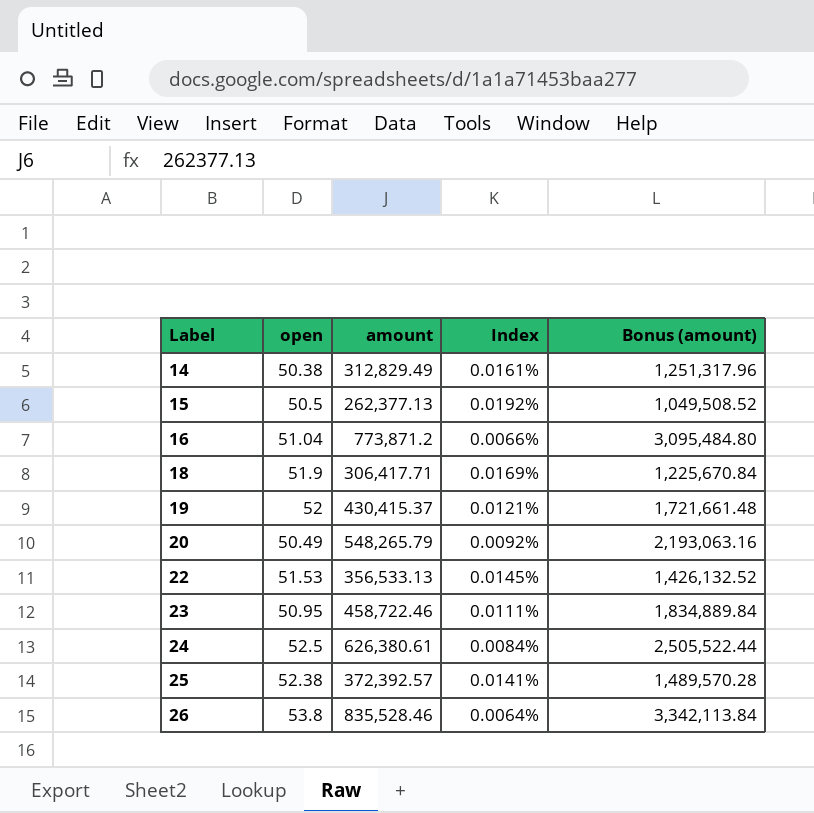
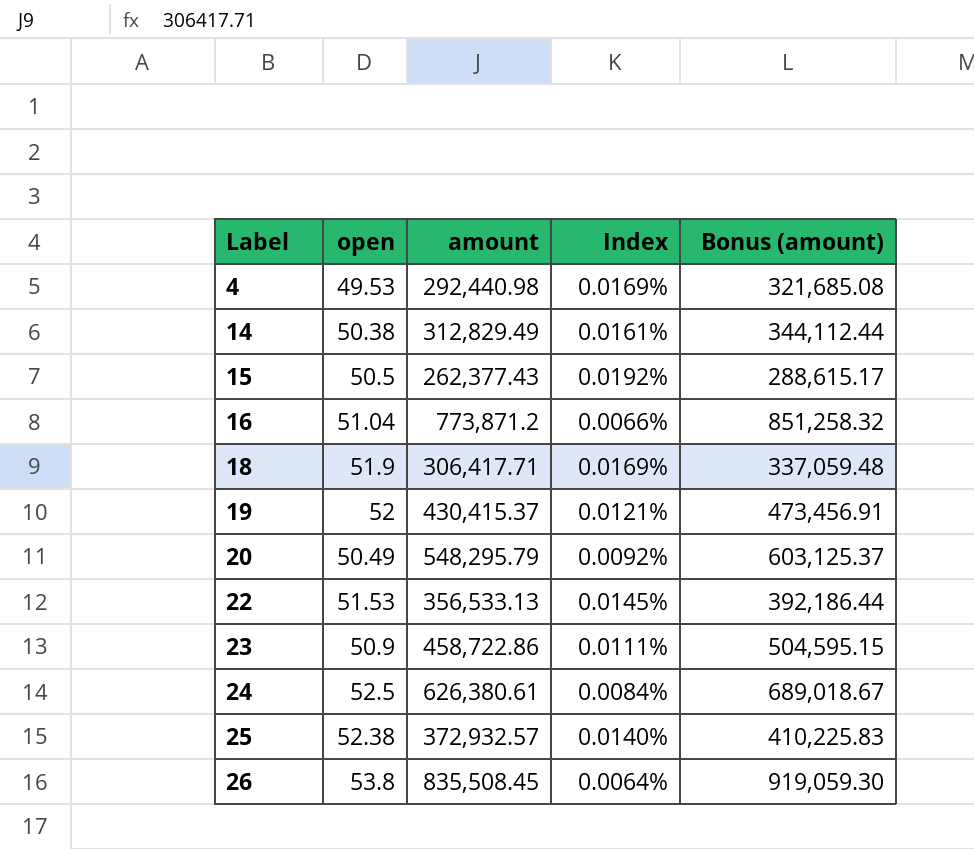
column Bonus (amount) | formula: [amount] * 4 -> [amount] * 1.1
row 4: none -> 49.53 | 292,440.98 | 0.0169% | 321,685.08
15 | amount: 262,377.13 -> 262,377.43
20 | amount: 548,265.79 -> 548,295.79
23 | open: 50.95 -> 50.9
23 | amount: 458,722.46 -> 458,722.86
25 | amount: 372,392.57 -> 372,932.57
25 | Index: 0.0141% -> 0.0140%
26 | amount: 835,528.46 -> 835,508.45

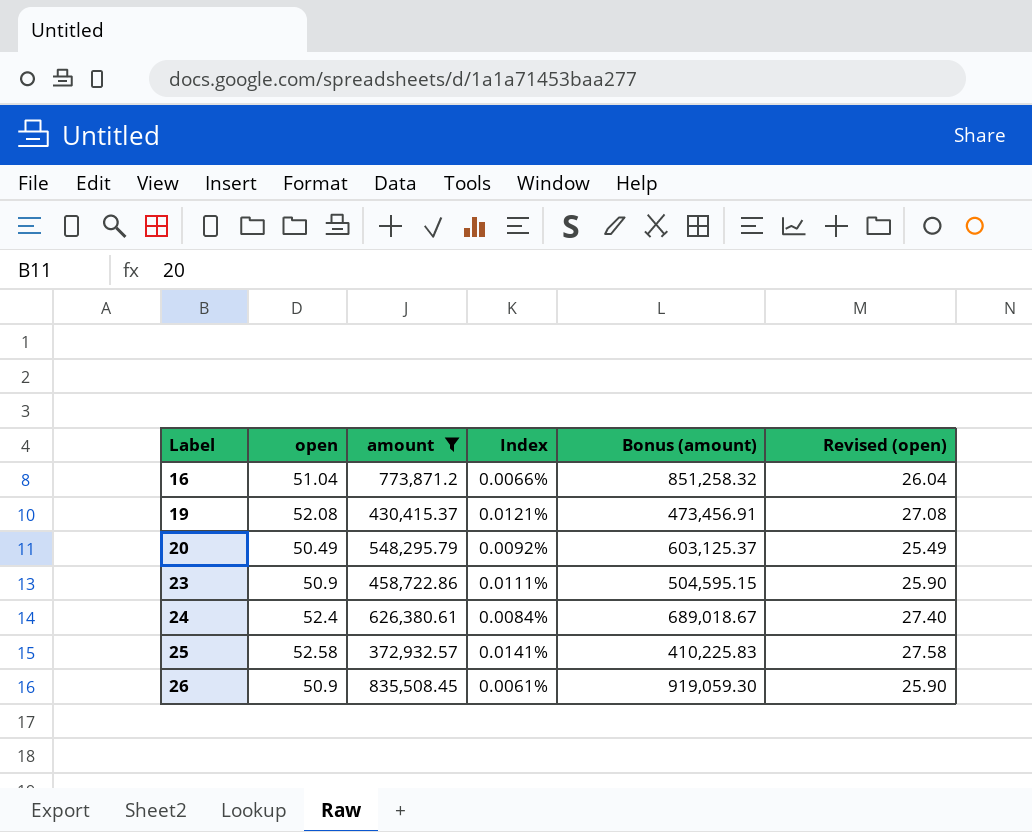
filter: none -> amount >= 372,932.57
column Revised (open) | formula: none -> [open] - 25
19 | open: 52 -> 52.08
24 | open: 52.5 -> 52.4
25 | open: 52.38 -> 52.58
25 | Index: 0.0140% -> 0.0141%
26 | open: 53.8 -> 50.9
26 | Index: 0.0064% -> 0.0061%

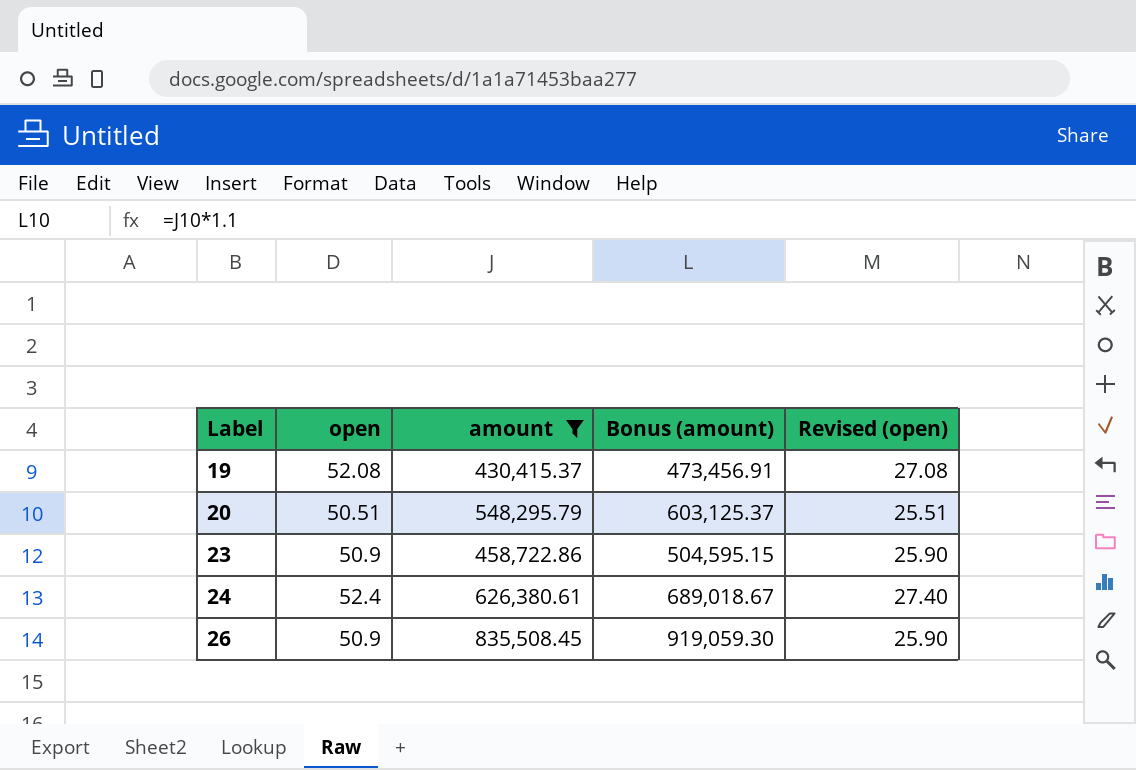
column Index | formula: [open] / [amount] -> none
row 16: 51.04 | 773,871.2 | 0.0066% | 851,258.32 | 26.04 -> none
row 25: 52.58 | 372,932.57 | 0.0141% | 410,225.83 | 27.58 -> none
20 | open: 50.49 -> 50.51
20 | Revised (open): 25.49 -> 25.51

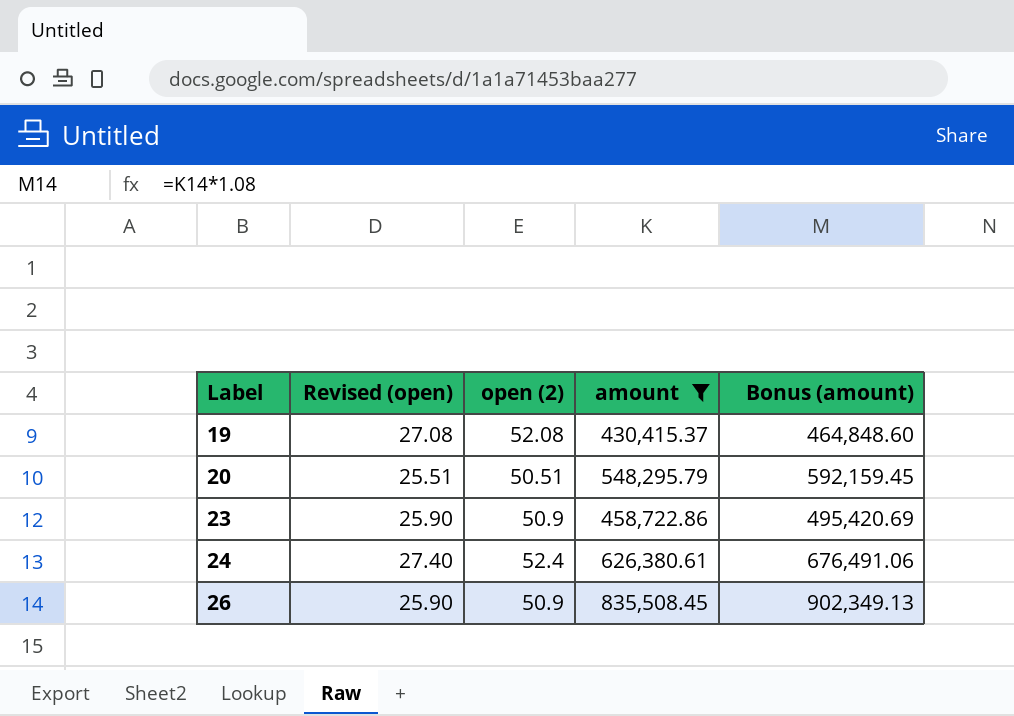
column Revised (open) | position: 5 -> 2
column name: open -> open (2)
column Bonus (amount) | formula: [amount] * 1.1 -> [amount] * 1.08

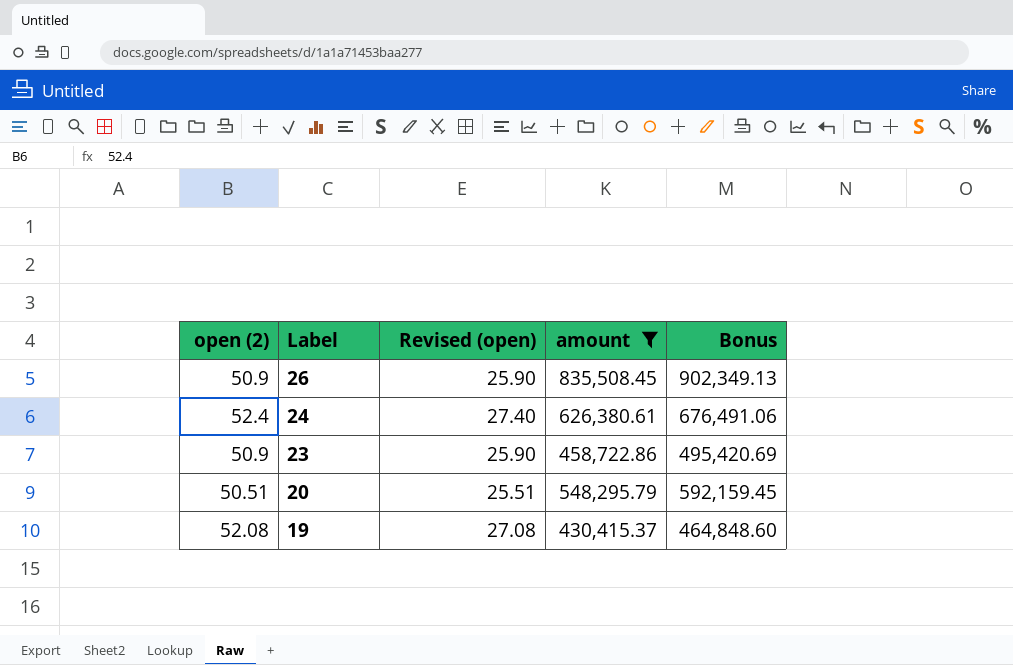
row order: Label ascending -> Label descending
column open (2) | position: 3 -> 1
column name: Bonus (amount) -> Bonus

